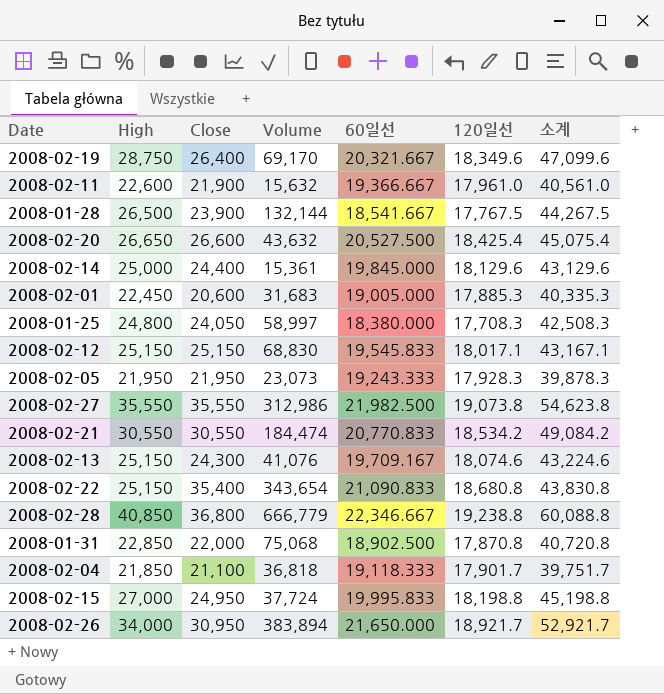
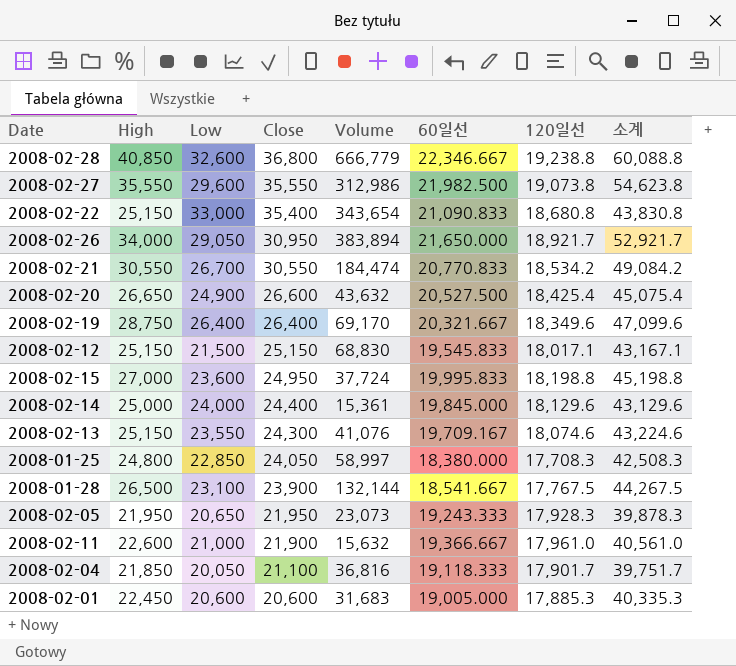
row order: none -> Close descending
column Low | position: none -> 3
row 2008-01-31: 22,850 | 22,000 | 75,068 | 18,902.500 | 17,870.8 | 40,720.8 -> none
2008-02-04 | Volume: 36,818 -> 36,816

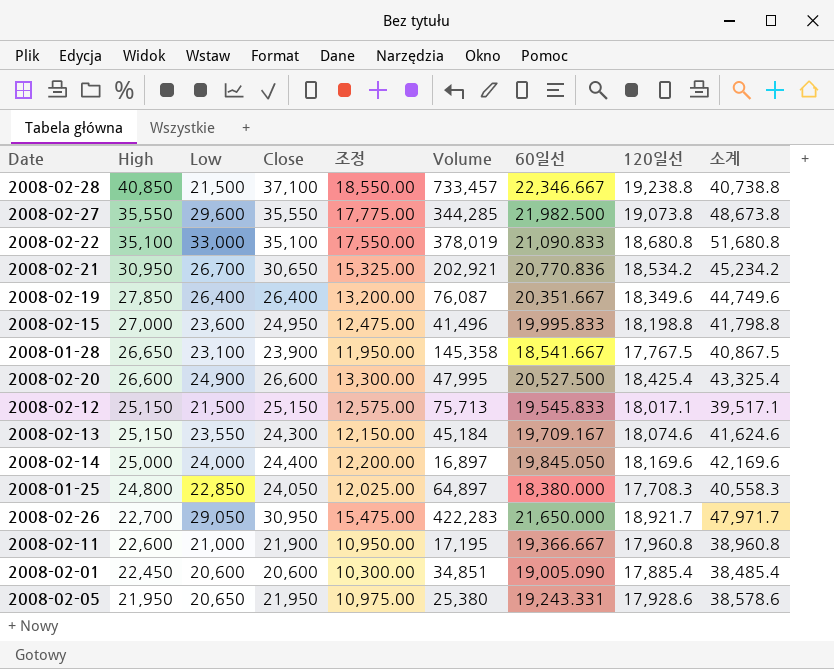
row order: Close descending -> High descending
column 조정 | formula: none -> [Close] * 0.5
column 소계 | formula: [High] + [120일선] -> [Low] + [120일선]
row 2008-02-04: 21,850 | 20,050 | 21,100 | 36,816 | 19,118.333 | 17,901.7 | 39,751.7 -> none
2008-02-28 | Low: 32,600 -> 21,500
2008-02-28 | Close: 36,800 -> 37,100
2008-02-28 | Volume: 666,779 -> 733,457
2008-02-27 | Volume: 312,986 -> 344,285
2008-02-22 | High: 25,150 -> 35,100
2008-02-22 | Close: 35,400 -> 35,100
2008-02-22 | Volume: 343,654 -> 378,019
2008-02-21 | High: 30,550 -> 30,950
2008-02-21 | Close: 30,550 -> 30,650
2008-02-21 | Volume: 184,474 -> 202,921
2008-02-21 | 60일선: 20,770.833 -> 20,770.836
2008-02-19 | High: 28,750 -> 27,850
2008-02-19 | Volume: 69,170 -> 76,087
2008-02-19 | 60일선: 20,321.667 -> 20,351.667
2008-02-15 | Volume: 37,724 -> 41,496
2008-01-28 | High: 26,500 -> 26,650
2008-01-28 | Volume: 132,144 -> 145,358
2008-02-20 | High: 26,650 -> 26,600
2008-02-20 | Volume: 43,632 -> 47,995
2008-02-12 | Volume: 68,830 -> 75,713
2008-02-13 | Volume: 41,076 -> 45,184
2008-02-14 | Volume: 15,361 -> 16,897
2008-02-14 | 60일선: 19,845.000 -> 19,845.050
2008-02-14 | 120일선: 18,129.6 -> 18,169.6
2008-01-25 | Volume: 58,997 -> 64,897
2008-02-26 | High: 34,000 -> 22,700
2008-02-26 | Volume: 383,894 -> 422,283
2008-02-11 | Volume: 15,632 -> 17,195
2008-02-11 | 120일선: 17,961.0 -> 17,960.8
2008-02-01 | Volume: 31,683 -> 34,851
2008-02-01 | 60일선: 19,005.000 -> 19,005.090
2008-02-01 | 120일선: 17,885.3 -> 17,885.4
2008-02-05 | Volume: 23,073 -> 25,380
2008-02-05 | 60일선: 19,243.333 -> 19,243.331
2008-02-05 | 120일선: 17,928.3 -> 17,928.6

